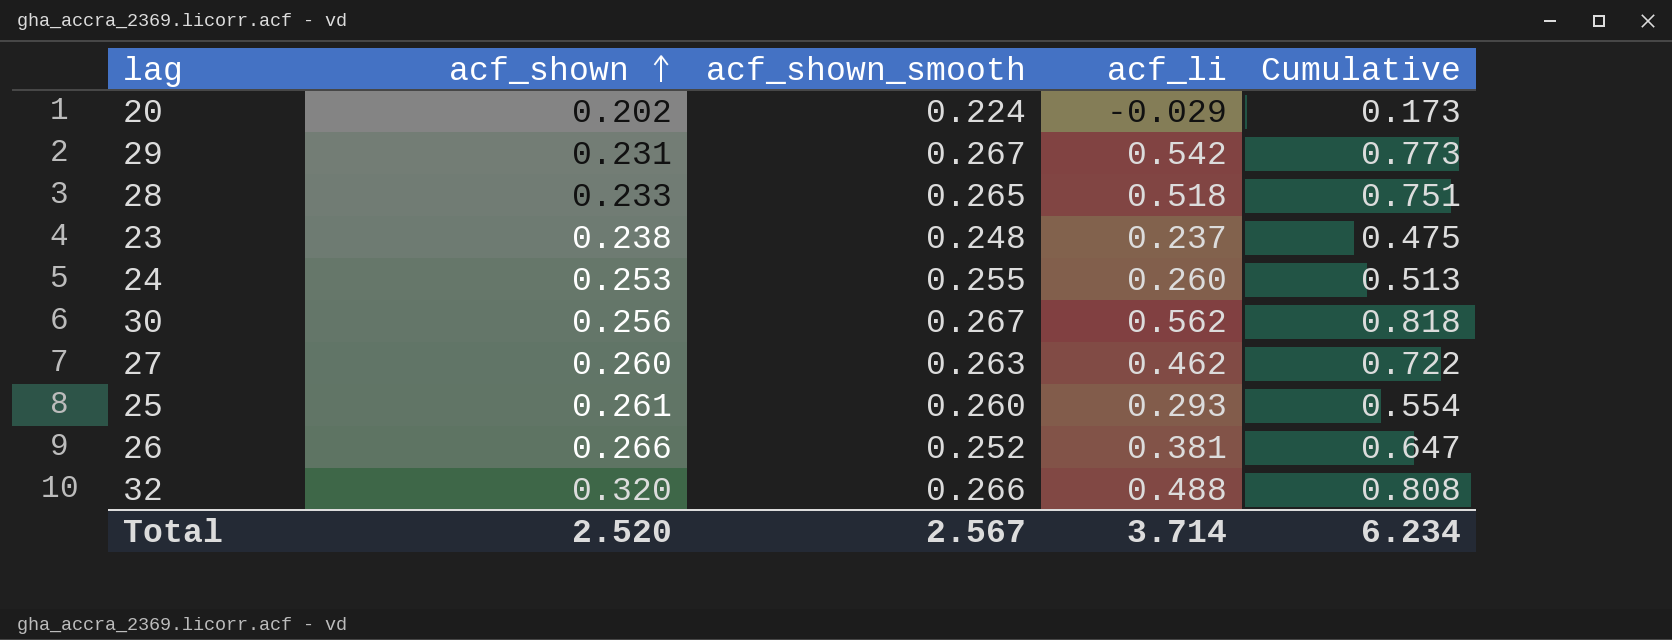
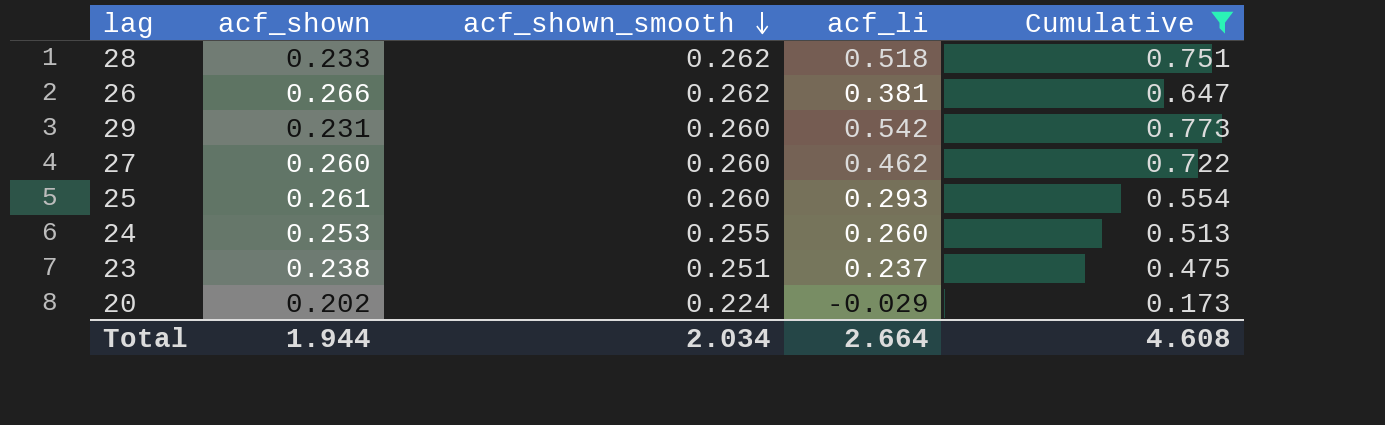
filter: none -> Cumulative <= 0.773
row order: acf_shown ascending -> acf_shown_smooth descending
28 | acf_shown_smooth: 0.265 -> 0.262
26 | acf_shown_smooth: 0.252 -> 0.262
29 | acf_shown_smooth: 0.267 -> 0.260
27 | acf_shown_smooth: 0.263 -> 0.260
23 | acf_shown_smooth: 0.248 -> 0.251
Total | acf_shown: 2.520 -> 1.944
Total | acf_shown_smooth: 2.567 -> 2.034
Total | acf_li: 3.714 -> 2.664
Total | Cumulative: 6.234 -> 4.608

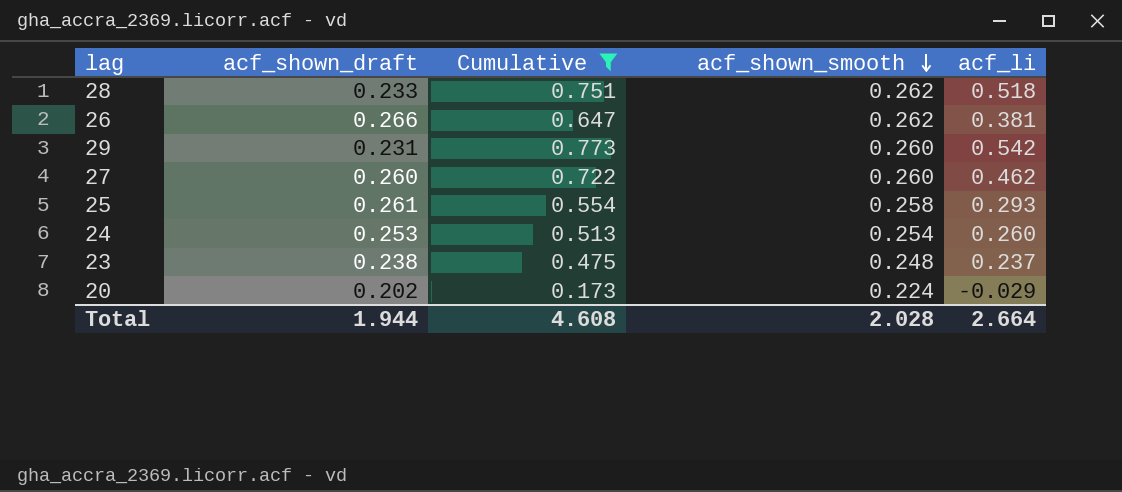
column name: acf_shown -> acf_shown_draft
column Cumulative | position: 5 -> 3
25 | acf_shown_smooth: 0.260 -> 0.258
24 | acf_shown_smooth: 0.255 -> 0.254
23 | acf_shown_smooth: 0.251 -> 0.248
Total | acf_shown_smooth: 2.034 -> 2.028

